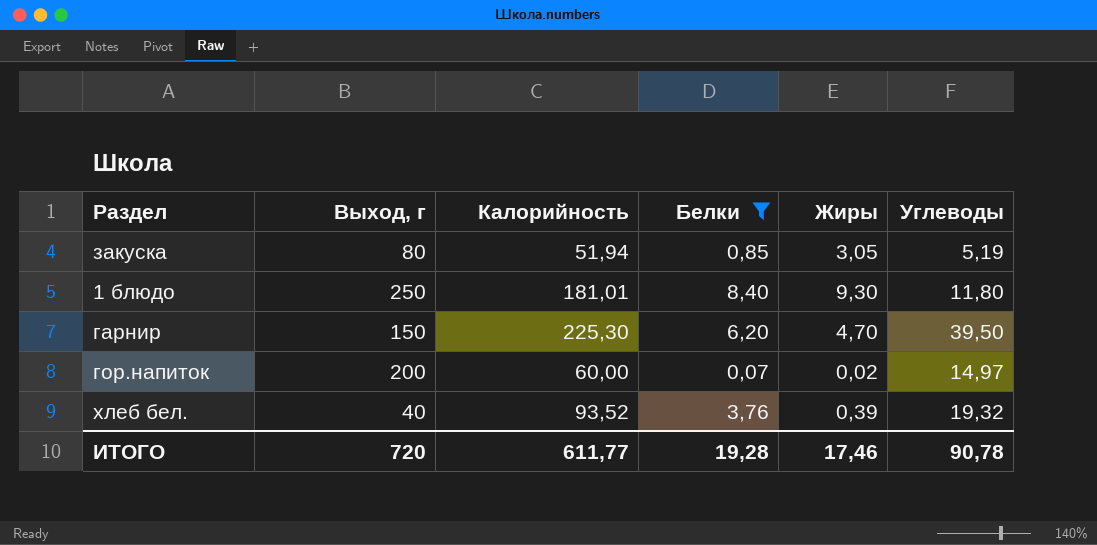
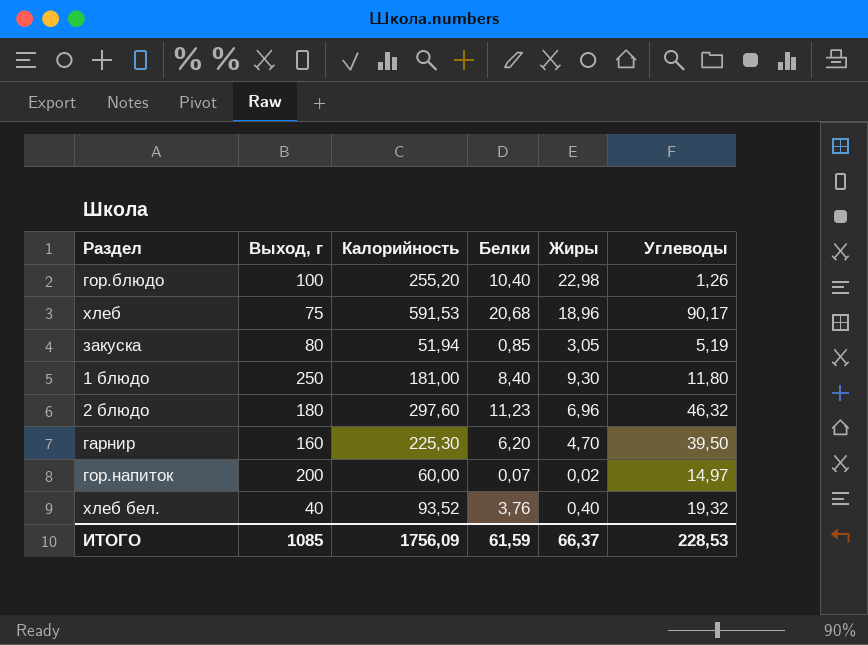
filter: Белки <= 8,40 -> none
1 блюдо | Калорийность: 181,01 -> 181,00
гарнир | Выход, г: 150 -> 160
хлеб бел. | Жиры: 0,39 -> 0,40
ИТОГО | Выход, г: 720 -> 1085
ИТОГО | Калорийность: 611,77 -> 1756,09
ИТОГО | Белки: 19,28 -> 61,59
ИТОГО | Жиры: 17,46 -> 66,37
ИТОГО | Углеводы: 90,78 -> 228,53

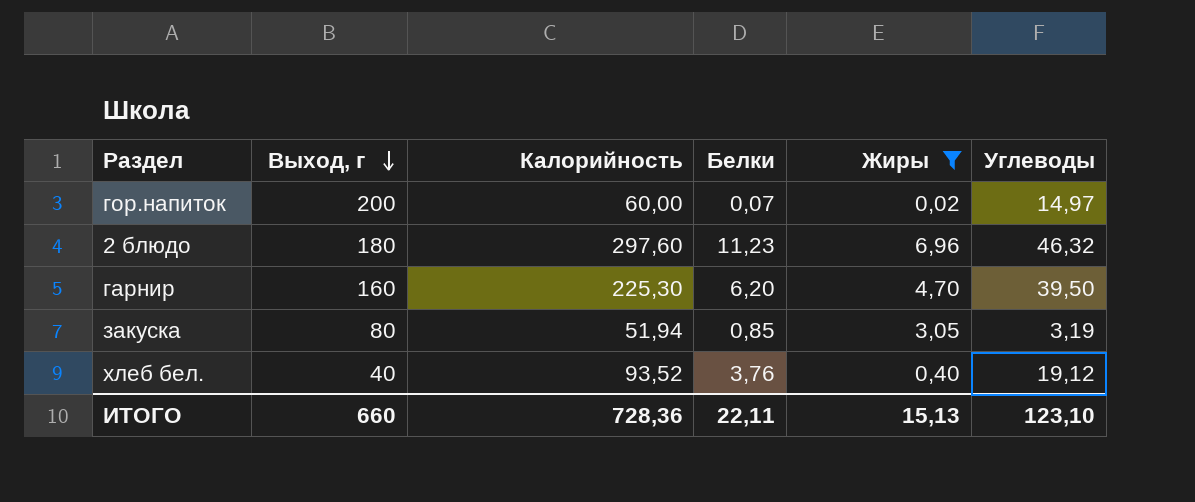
filter: none -> Жиры <= 6,96
row order: none -> Выход, г descending
закуска | Углеводы: 5,19 -> 3,19
хлеб бел. | Углеводы: 19,32 -> 19,12
ИТОГО | Выход, г: 1085 -> 660
ИТОГО | Калорийность: 1756,09 -> 728,36
ИТОГО | Белки: 61,59 -> 22,11
ИТОГО | Жиры: 66,37 -> 15,13
ИТОГО | Углеводы: 228,53 -> 123,10

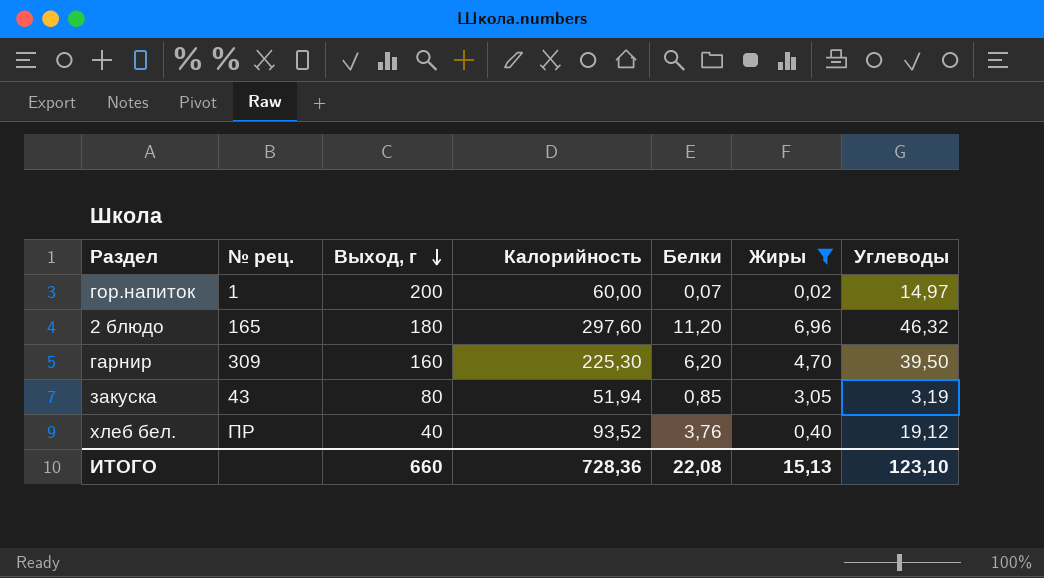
column № рец. | position: none -> 2
2 блюдо | Белки: 11,23 -> 11,20
ИТОГО | Белки: 22,11 -> 22,08

